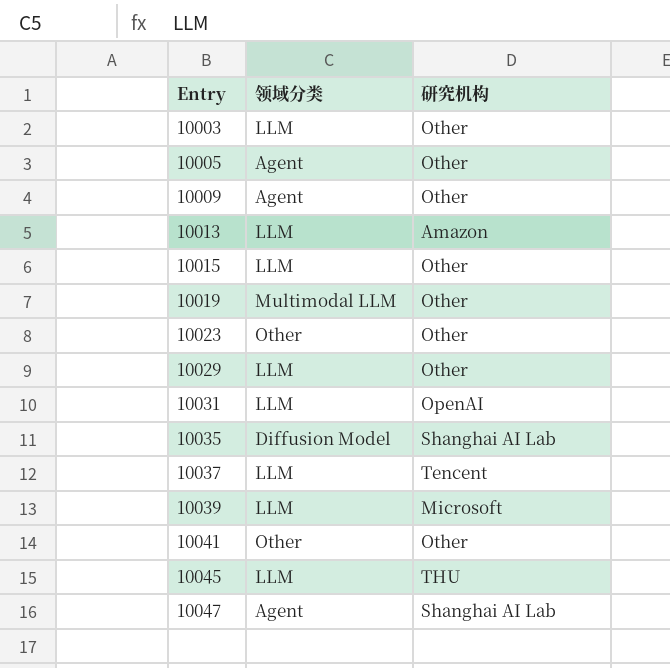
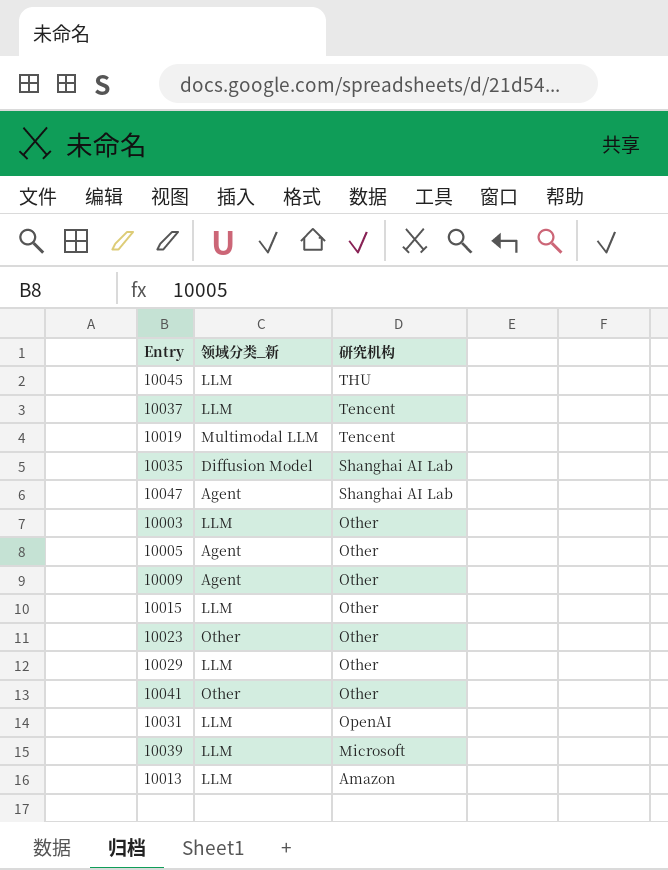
row order: Entry ascending -> 研究机构 descending
column name: 领域分类 -> 领域分类_新
10019 | 研究机构: Other -> Tencent

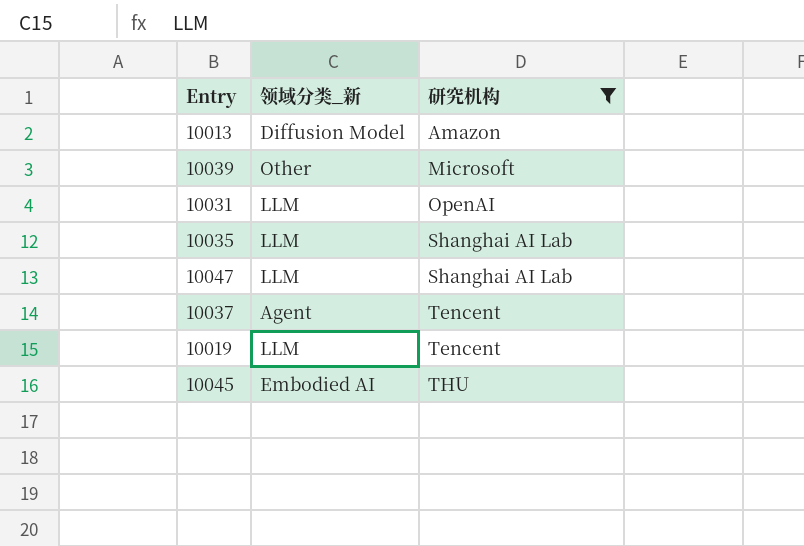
filter: none -> 研究机构 != Other
row order: 研究机构 descending -> 研究机构 ascending
10013 | 领域分类_新: LLM -> Diffusion Model
10039 | 领域分类_新: LLM -> Other
10035 | 领域分类_新: Diffusion Model -> LLM
10047 | 领域分类_新: Agent -> LLM
10037 | 领域分类_新: LLM -> Agent
10019 | 领域分类_新: Multimodal LLM -> LLM
10045 | 领域分类_新: LLM -> Embodied AI

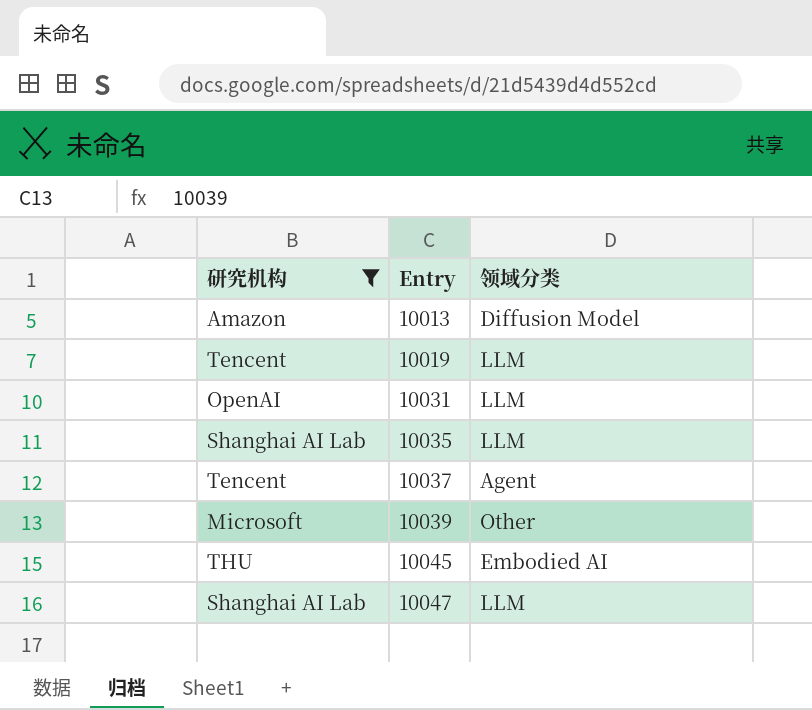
row order: 研究机构 ascending -> Entry ascending
column 研究机构 | position: 3 -> 1
column name: 领域分类_新 -> 领域分类

